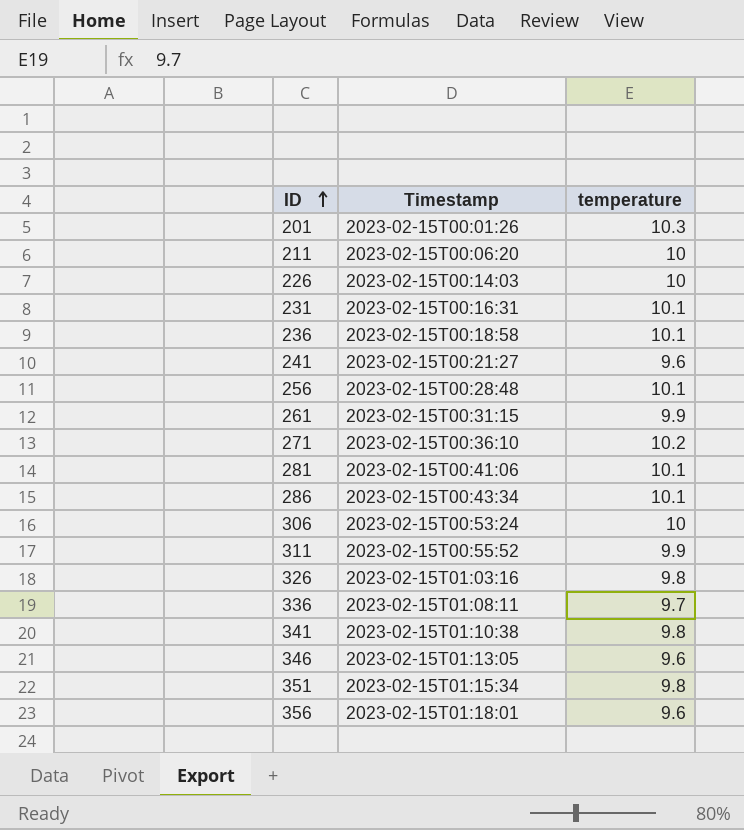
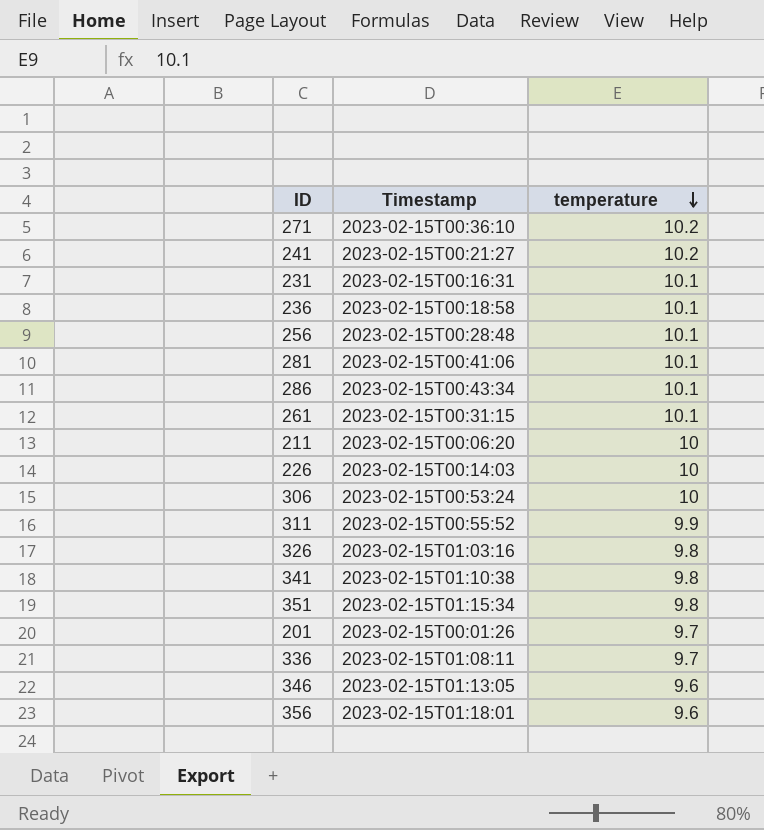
row order: ID ascending -> temperature descending
241 | temperature: 9.6 -> 10.2
261 | temperature: 9.9 -> 10.1
201 | temperature: 10.3 -> 9.7

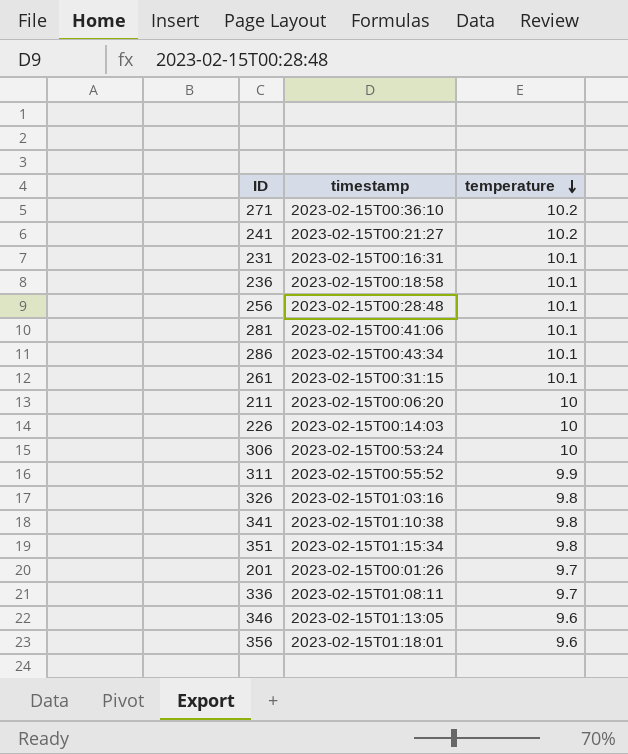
column name: Timestamp -> timestamp

